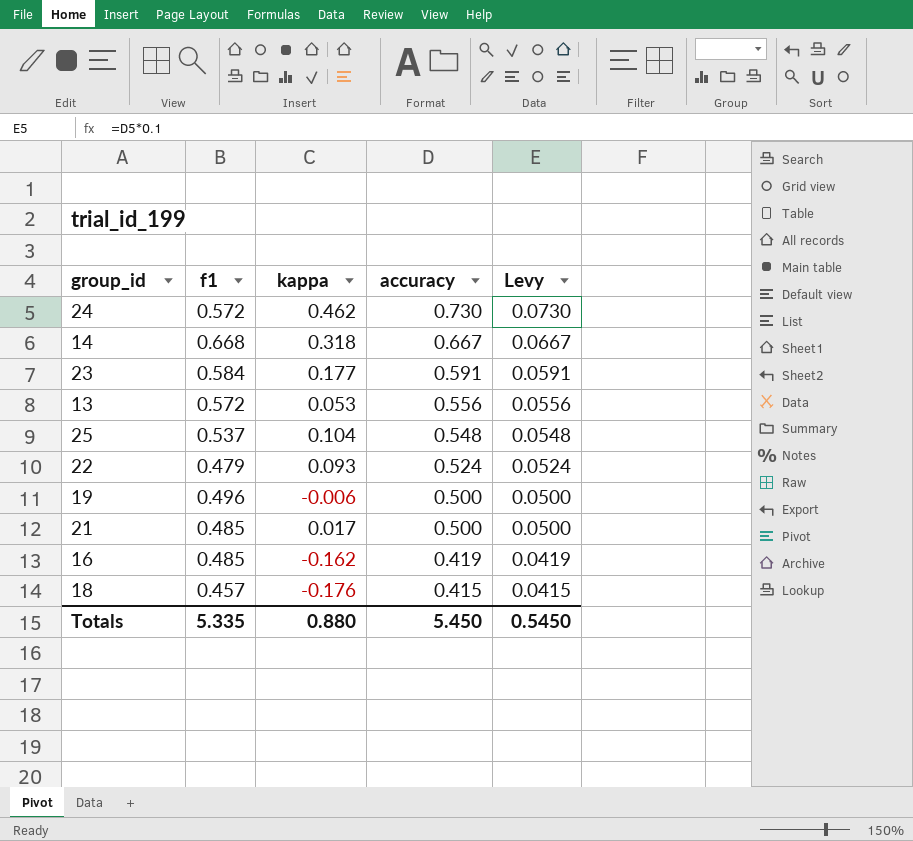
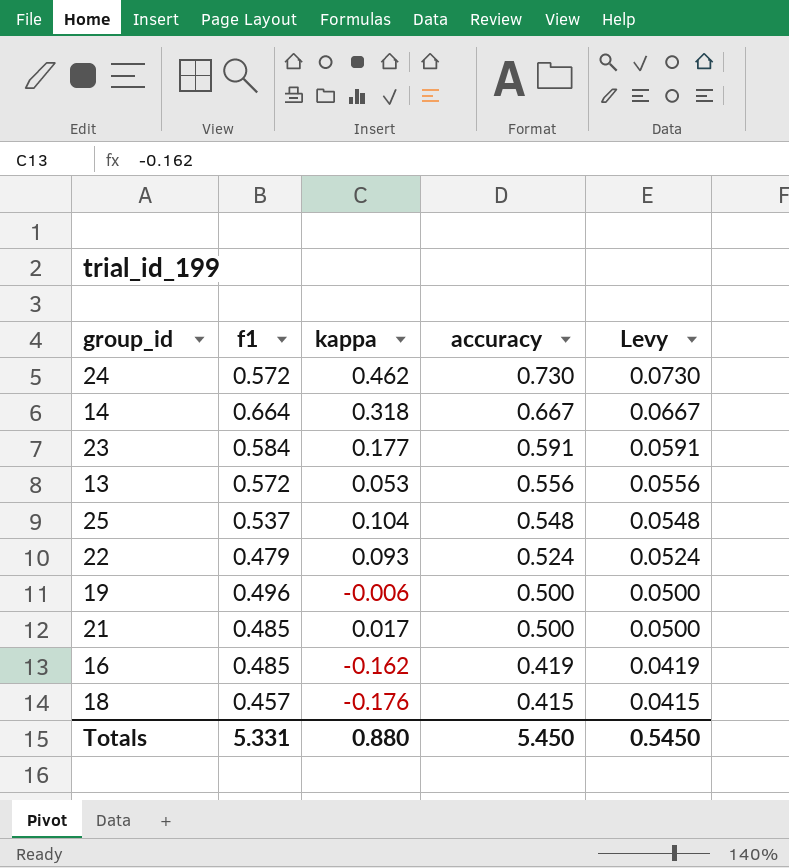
14 | f1: 0.668 -> 0.664
Totals | f1: 5.335 -> 5.331

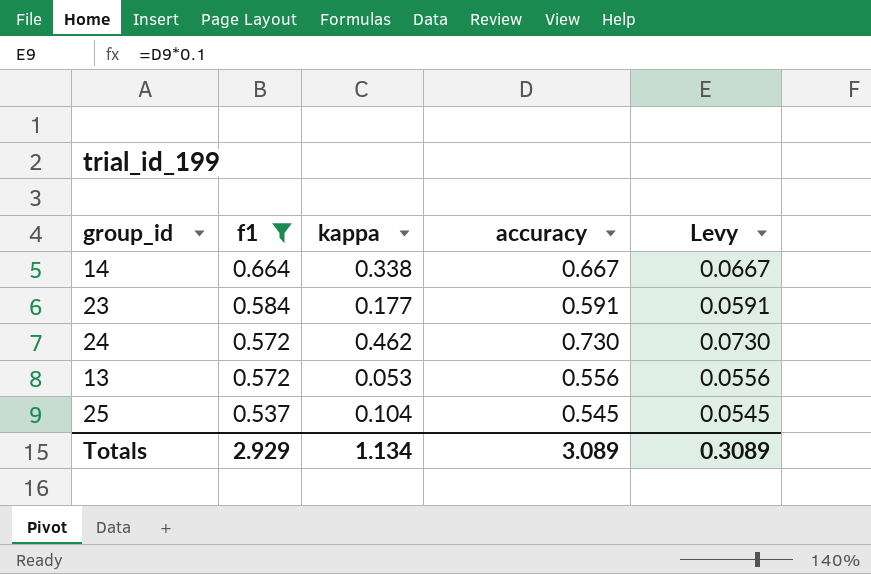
filter: none -> f1 >= 0.537
row order: accuracy descending -> f1 descending
14 | kappa: 0.318 -> 0.338
25 | accuracy: 0.548 -> 0.545
25 | Levy: 0.0548 -> 0.0545
Totals | f1: 5.331 -> 2.929
Totals | kappa: 0.880 -> 1.134
Totals | accuracy: 5.450 -> 3.089
Totals | Levy: 0.5450 -> 0.3089

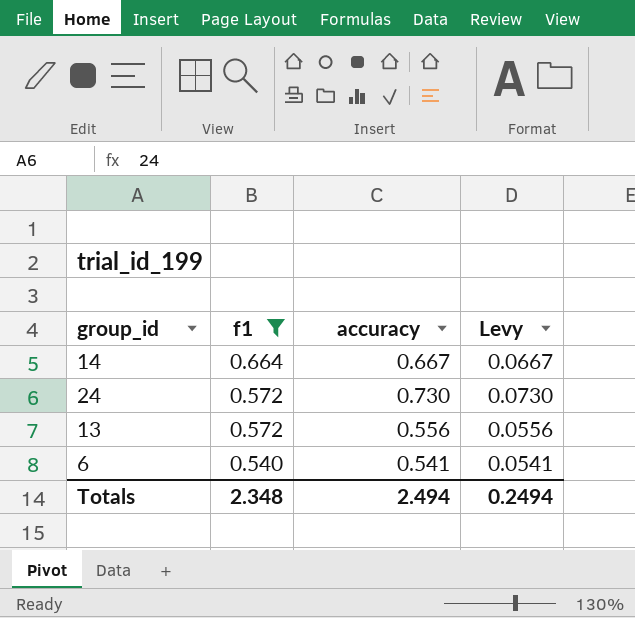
column kappa | position: 3 -> none
row 23: 0.584 | 0.177 | 0.591 | 0.0591 -> none
row 25: 0.537 | 0.104 | 0.545 | 0.0545 -> none
row 6: none -> 0.540 | 0.541 | 0.0541
Totals | f1: 2.929 -> 2.348
Totals | accuracy: 3.089 -> 2.494
Totals | Levy: 0.3089 -> 0.2494

